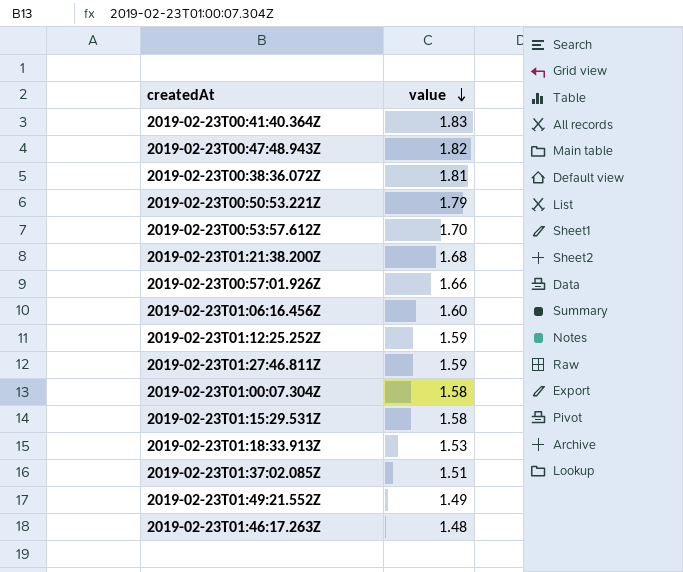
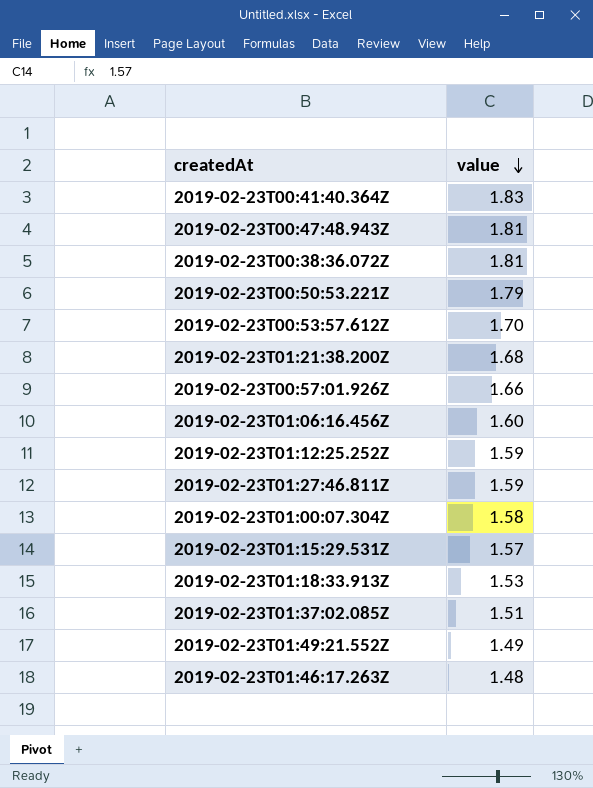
2019-02-23T00:47:48.943Z | value: 1.82 -> 1.81
2019-02-23T01:15:29.531Z | value: 1.58 -> 1.57

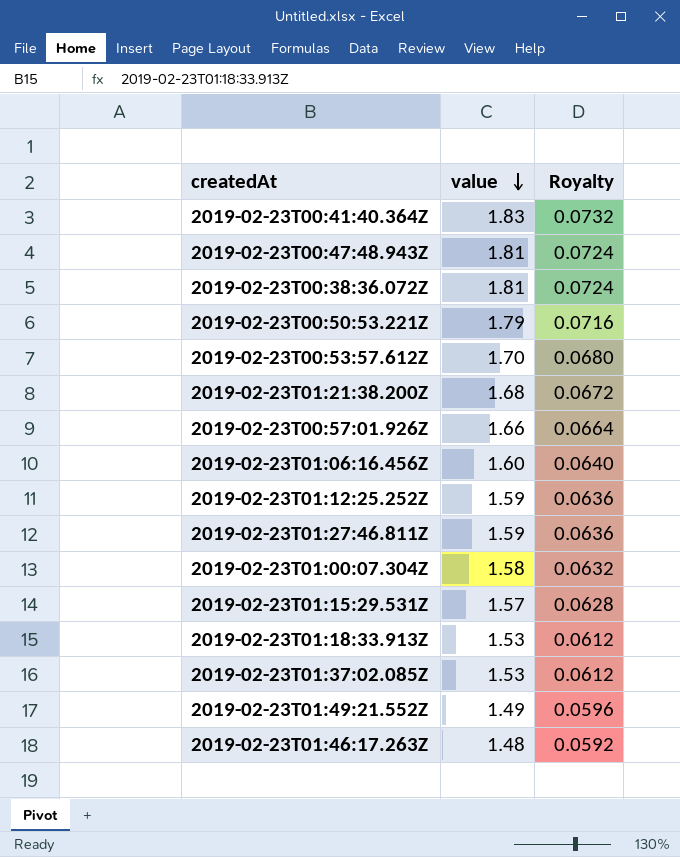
column Royalty | formula: none -> [value] * 0.04
2019-02-23T01:37:02.085Z | value: 1.51 -> 1.53

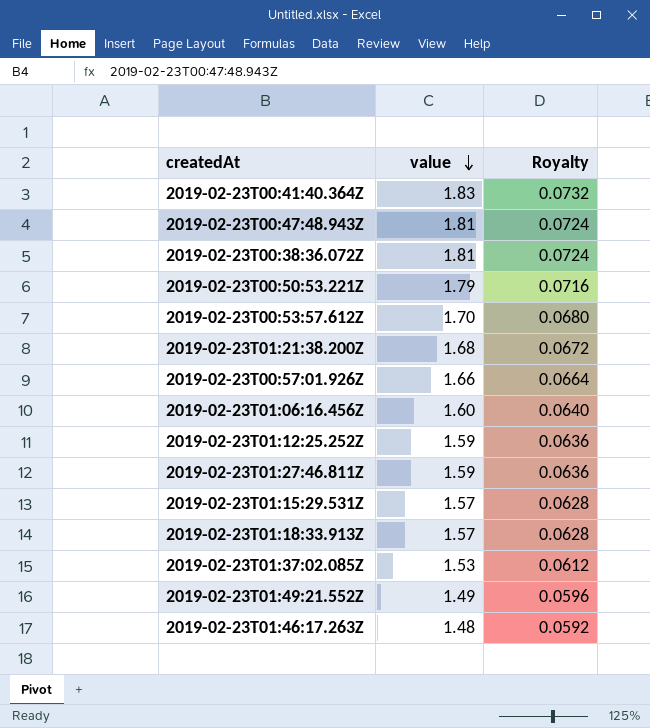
row 2019-02-23T01:00:07.304Z: 1.58 | 0.0632 -> none
2019-02-23T01:18:33.913Z | value: 1.53 -> 1.57
2019-02-23T01:18:33.913Z | Royalty: 0.0612 -> 0.0628

